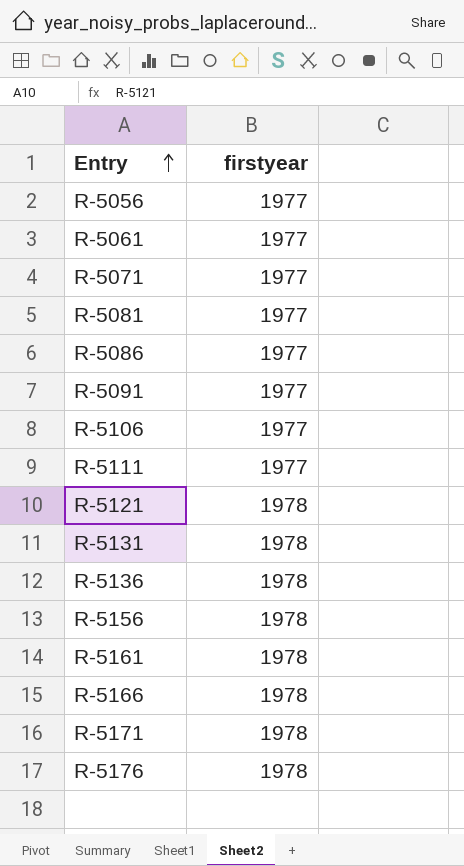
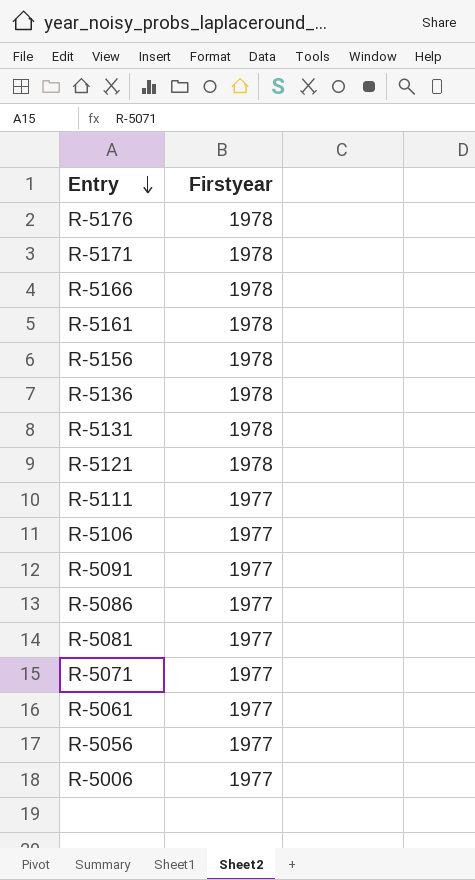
row order: Entry ascending -> Entry descending
column name: firstyear -> Firstyear
row R-5006: none -> 1977

